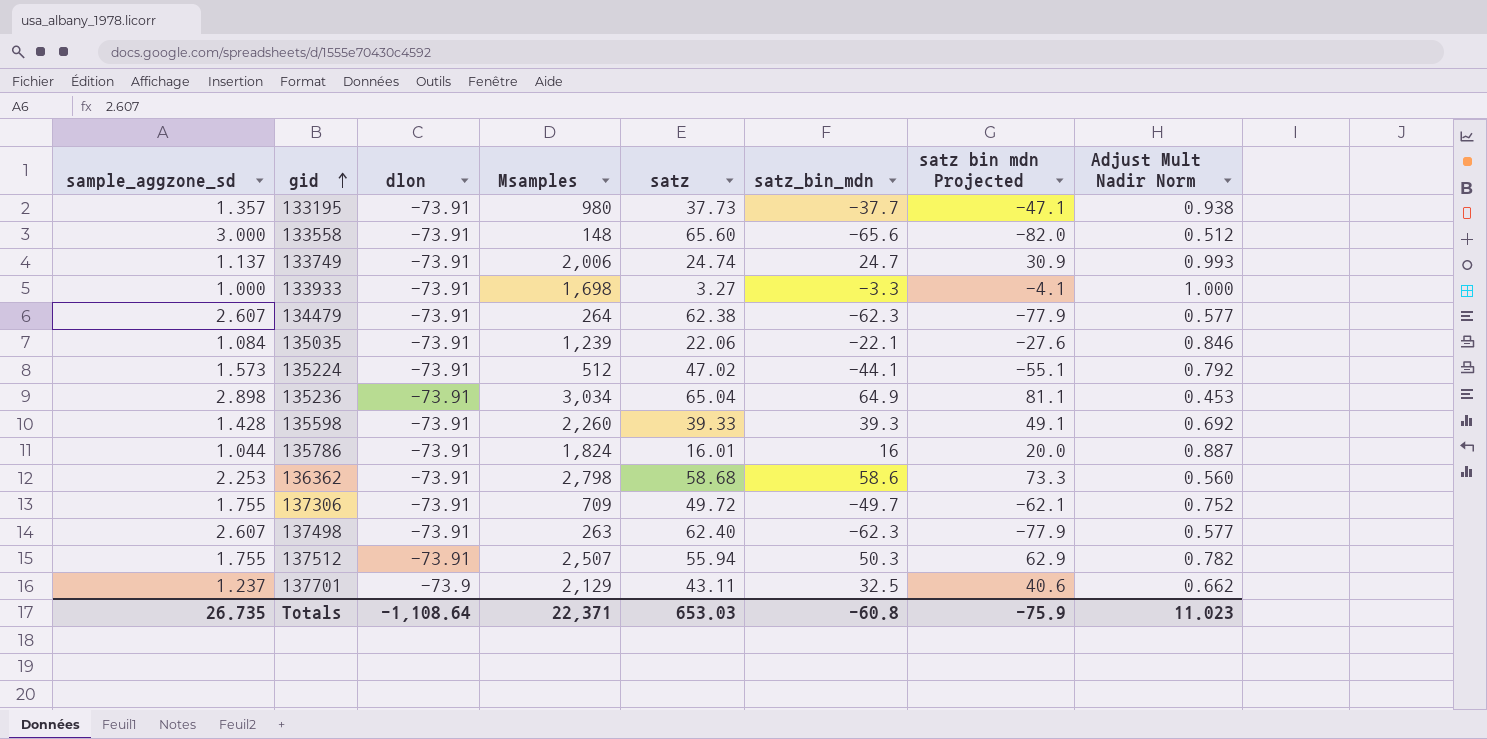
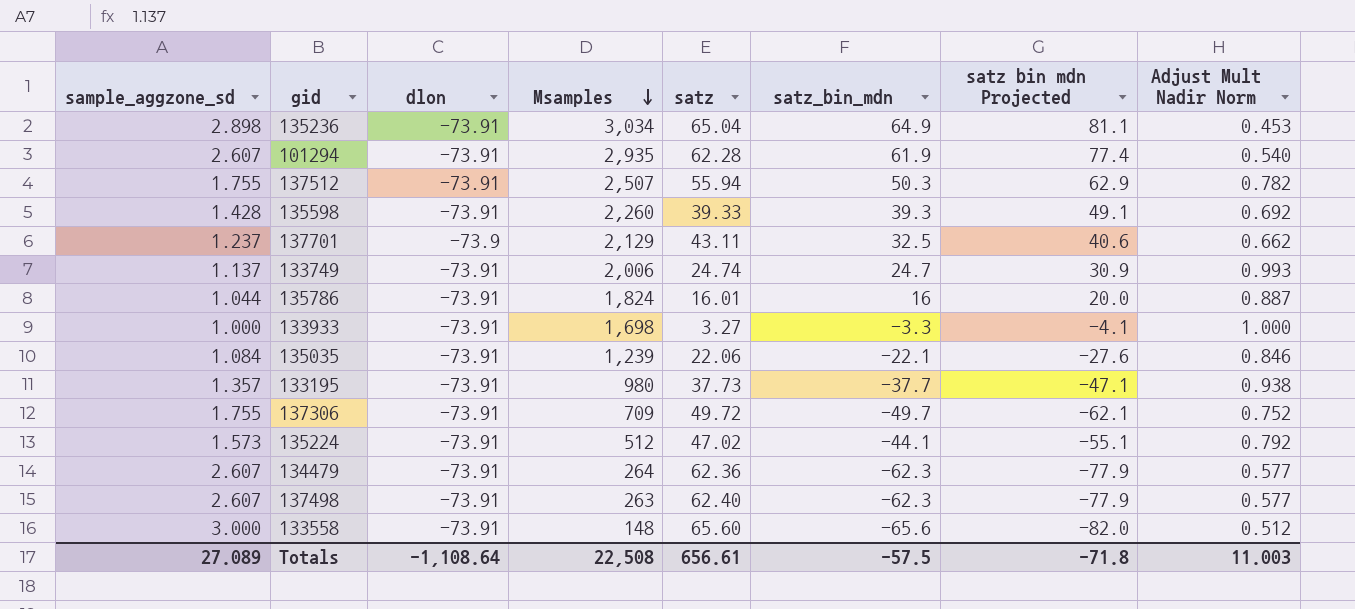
row order: gid ascending -> Msamples descending
row 136362: 2.253 | -73.91 | 2,798 | 58.68 | 58.6 | 73.3 | 0.560 -> none
row 101294: none -> 2.607 | -73.91 | 2,935 | 62.28 | 61.9 | 77.4 | 0.540
134479 | satz: 62.38 -> 62.36
Totals | sample_aggzone_sd: 26.735 -> 27.089
Totals | Msamples: 22,371 -> 22,508
Totals | satz: 653.03 -> 656.61
Totals | satz_bin_mdn: -60.8 -> -57.5
Totals | satz bin mdn Projected: -75.9 -> -71.8
Totals | Adjust Mult Nadir Norm: 11.023 -> 11.003

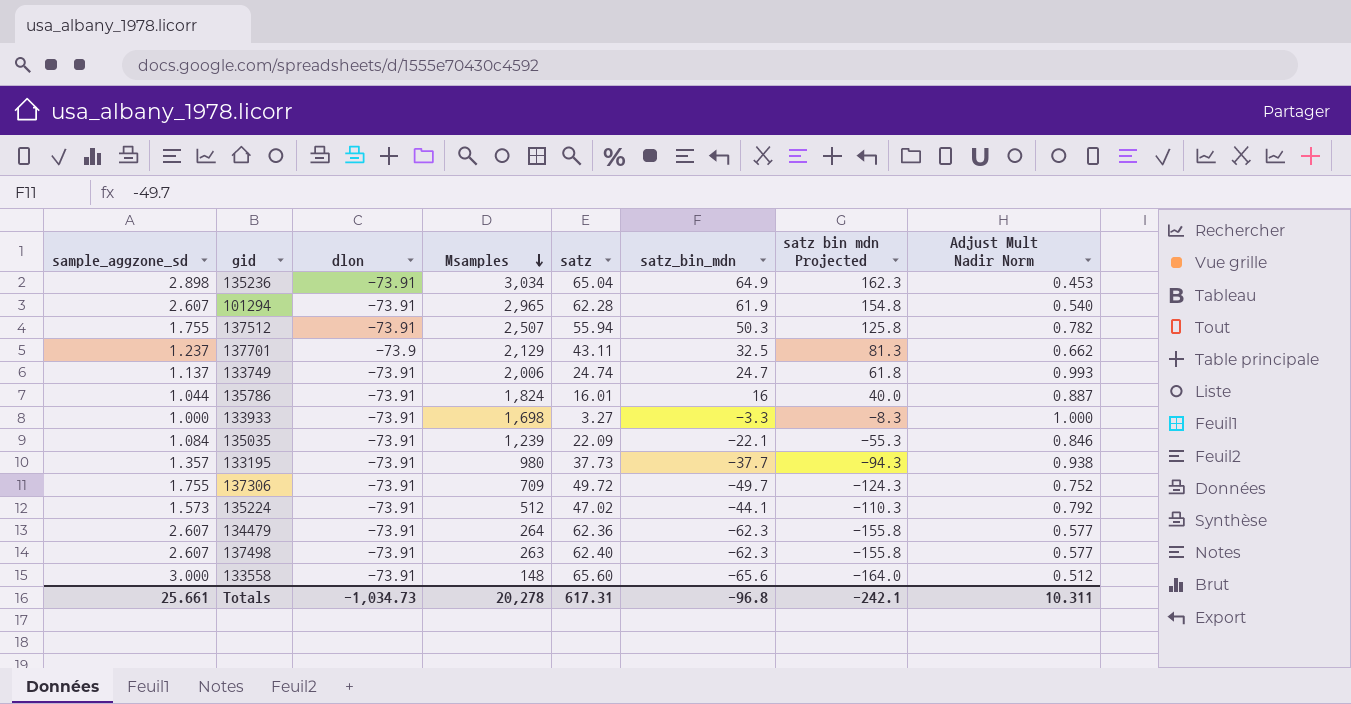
column satz bin mdn Projected | formula: [satz_bin_mdn] * 1.25 -> [satz_bin_mdn] * 2.5
row 135598: 1.428 | -73.91 | 2,260 | 39.33 | 39.3 | 49.1 | 0.692 -> none
101294 | Msamples: 2,935 -> 2,965
135035 | satz: 22.06 -> 22.09
Totals | sample_aggzone_sd: 27.089 -> 25.661
Totals | dlon: -1,108.64 -> -1,034.73
Totals | Msamples: 22,508 -> 20,278
Totals | satz: 656.61 -> 617.31
Totals | satz_bin_mdn: -57.5 -> -96.8
Totals | satz bin mdn Projected: -71.8 -> -242.1
Totals | Adjust Mult Nadir Norm: 11.003 -> 10.311

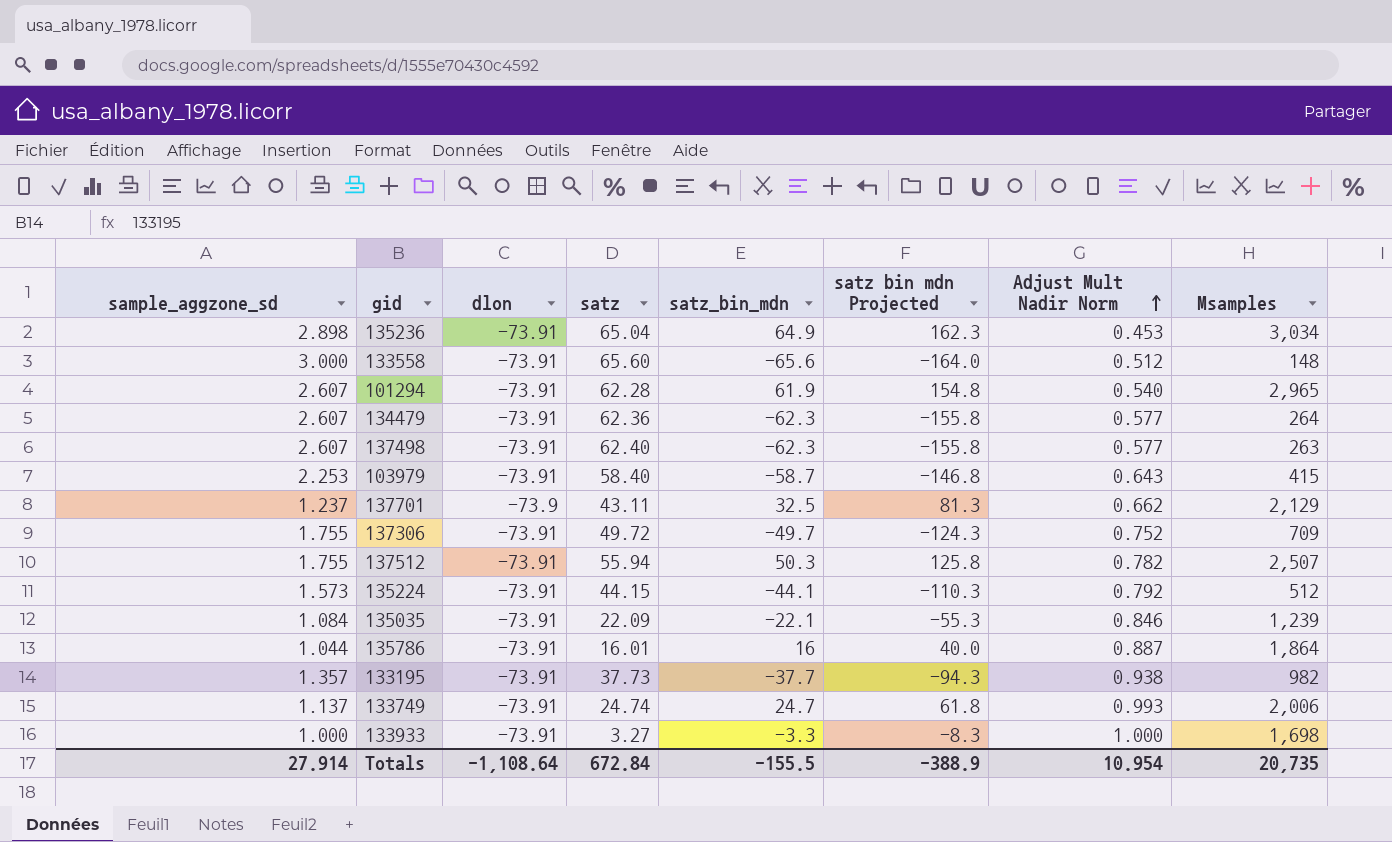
row order: Msamples descending -> Adjust Mult Nadir Norm ascending
column Msamples | position: 4 -> 8
row 103979: none -> 2.253 | -73.91 | 58.40 | -58.7 | -146.8 | 0.643 | 415
135224 | satz: 47.02 -> 44.15
135786 | Msamples: 1,824 -> 1,864
133195 | Msamples: 980 -> 982
Totals | sample_aggzone_sd: 25.661 -> 27.914
Totals | dlon: -1,034.73 -> -1,108.64
Totals | satz: 617.31 -> 672.84
Totals | satz_bin_mdn: -96.8 -> -155.5
Totals | satz bin mdn Projected: -242.1 -> -388.9
Totals | Adjust Mult Nadir Norm: 10.311 -> 10.954
Totals | Msamples: 20,278 -> 20,735

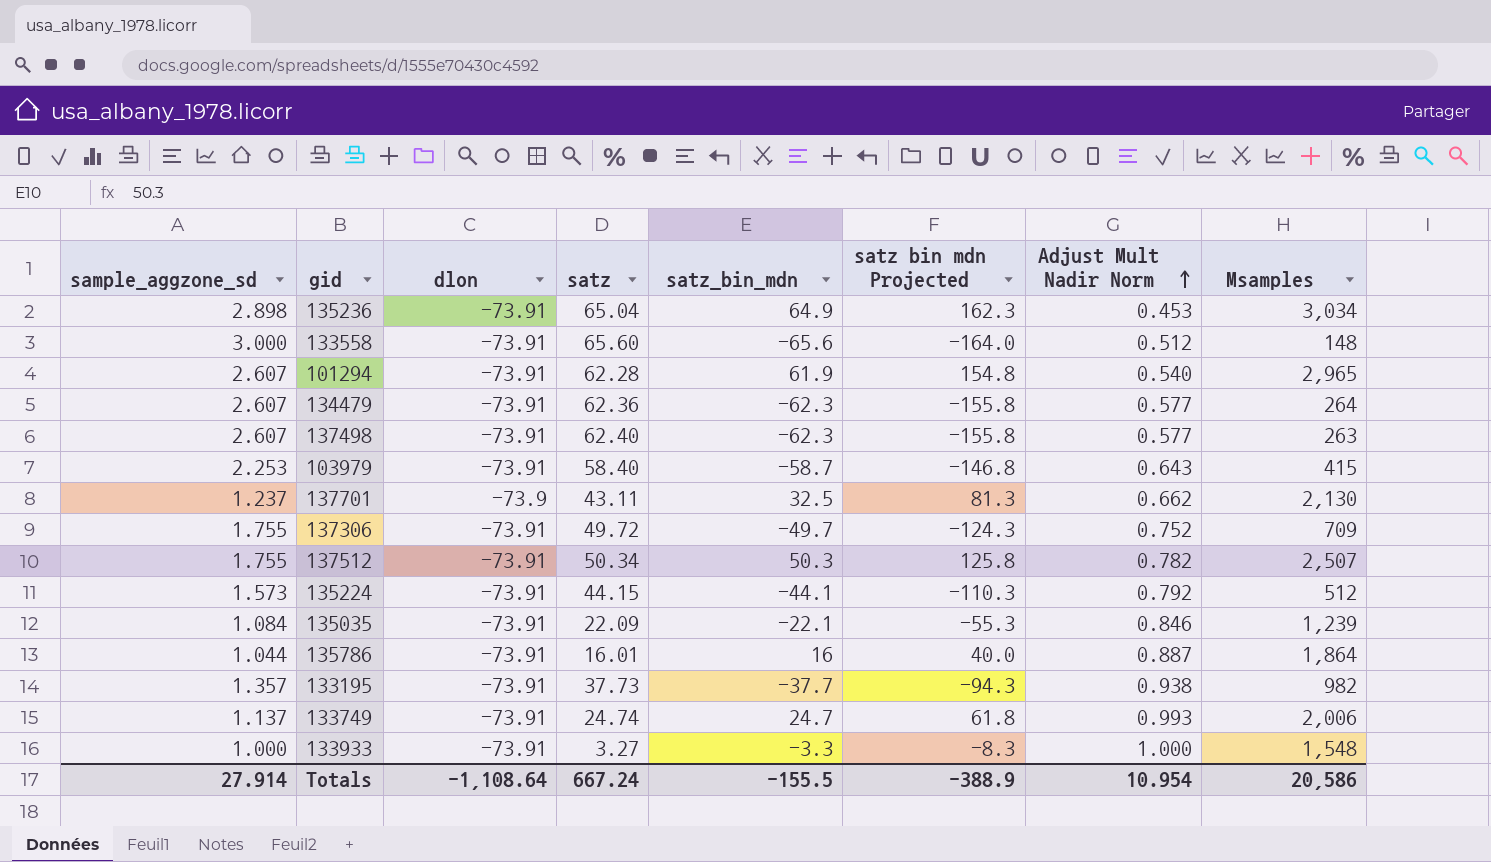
137701 | Msamples: 2,129 -> 2,130
137512 | satz: 55.94 -> 50.34
133933 | Msamples: 1,698 -> 1,548
Totals | satz: 672.84 -> 667.24
Totals | Msamples: 20,735 -> 20,586

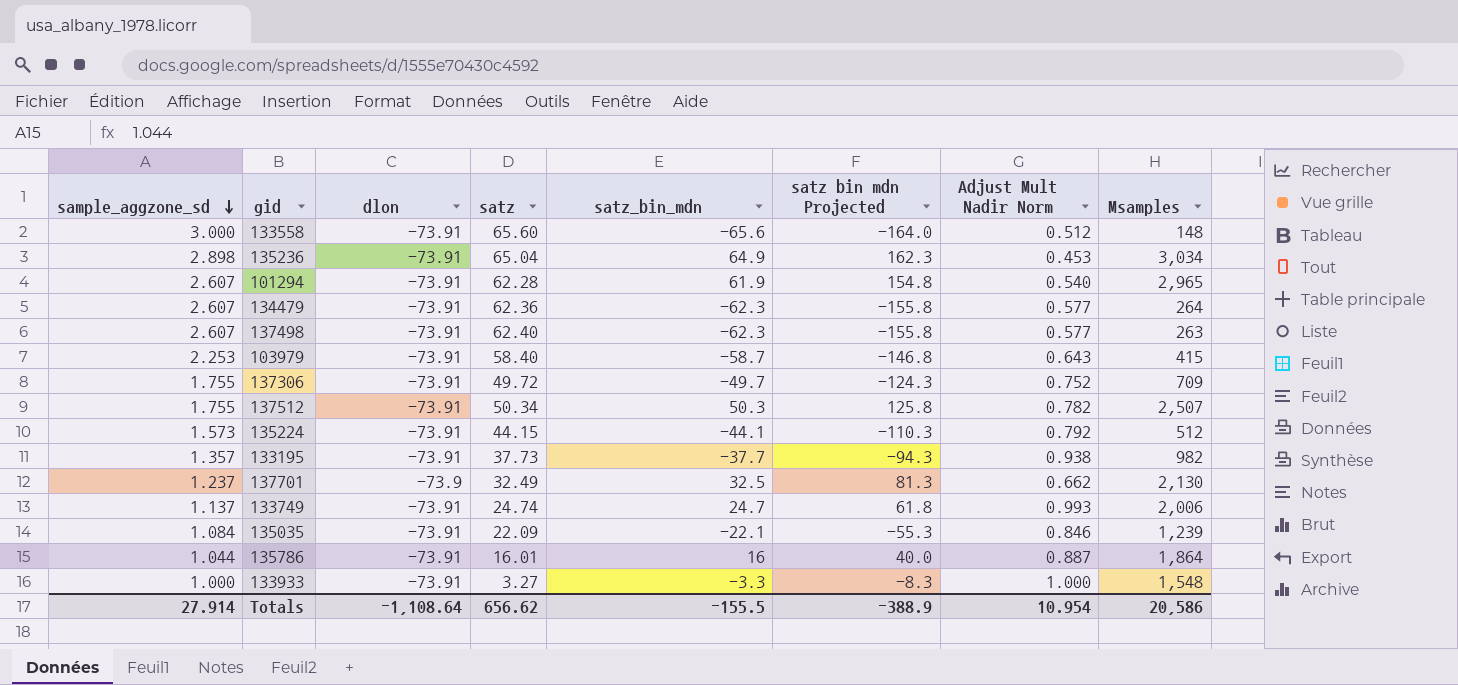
row order: Adjust Mult Nadir Norm ascending -> sample_aggzone_sd descending
137701 | satz: 43.11 -> 32.49
Totals | satz: 667.24 -> 656.62

